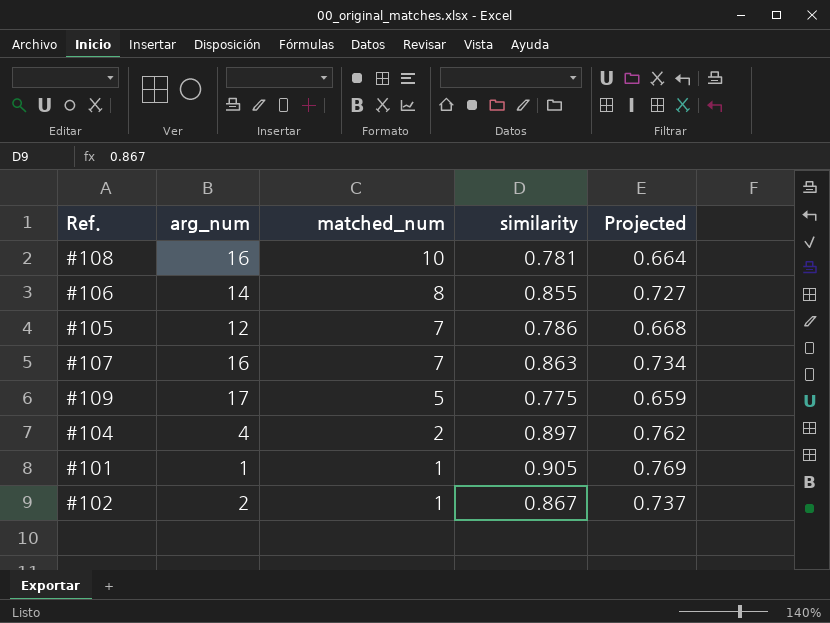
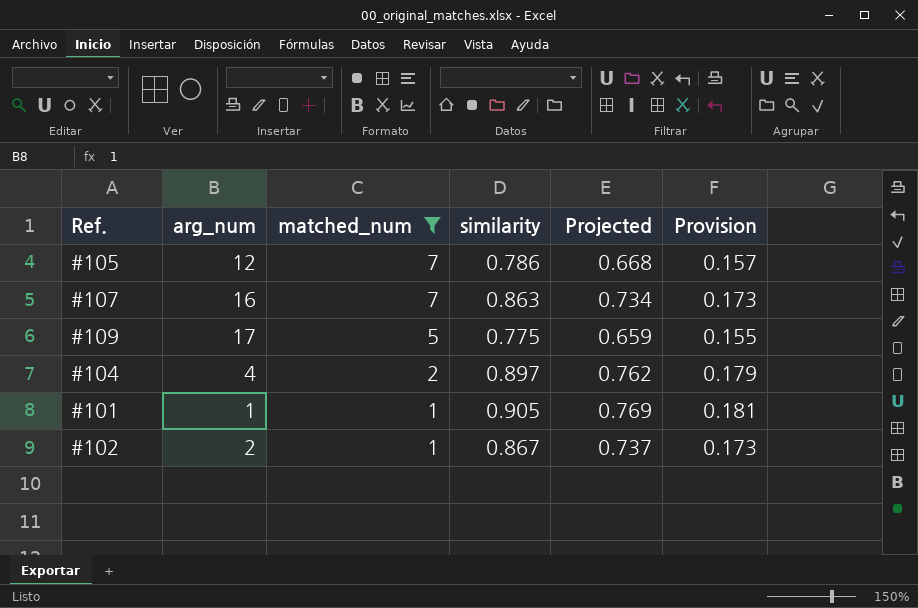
filter: none -> matched_num <= 7
column Provision | formula: none -> [similarity] * 0.2

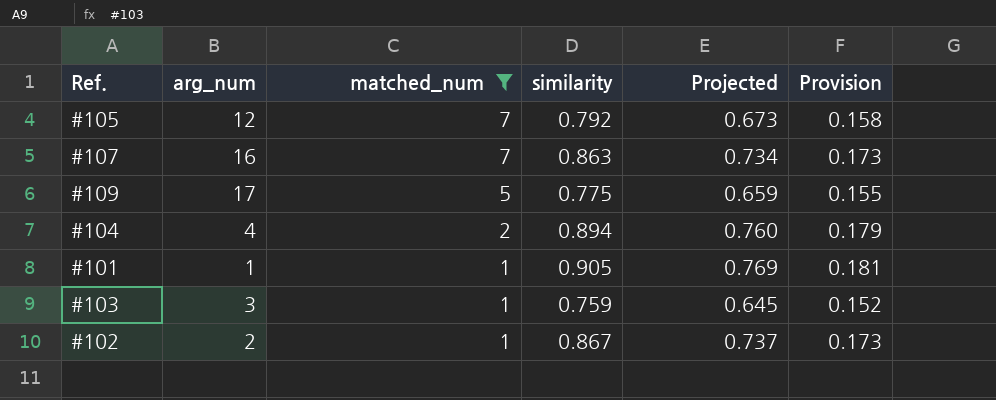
#105 | similarity: 0.786 -> 0.792
#105 | Projected: 0.668 -> 0.673
#105 | Provision: 0.157 -> 0.158
#104 | similarity: 0.897 -> 0.894
#104 | Projected: 0.762 -> 0.760
row #103: none -> 3 | 1 | 0.759 | 0.645 | 0.152

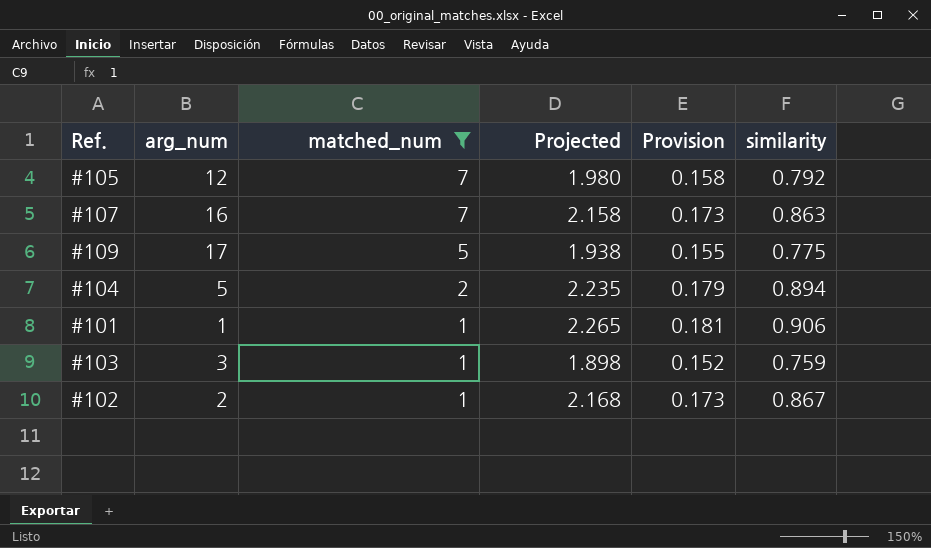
column Projected | formula: [similarity] * 0.85 -> [similarity] * 2.5
column similarity | position: 4 -> 6
#104 | arg_num: 4 -> 5
#101 | similarity: 0.905 -> 0.906

